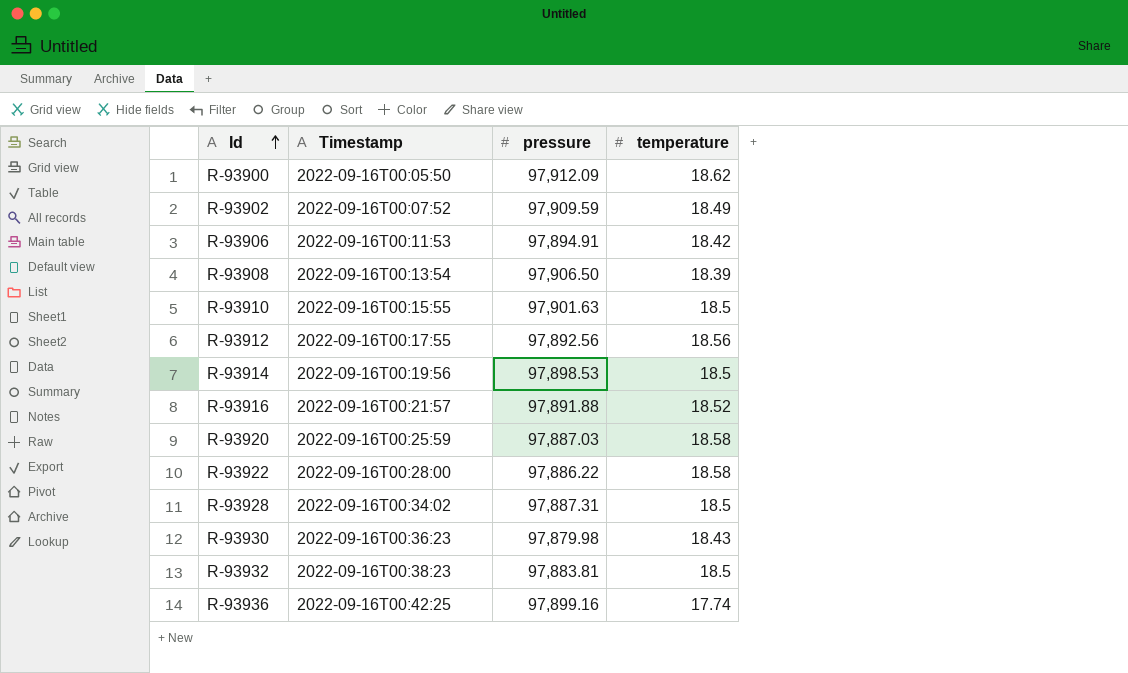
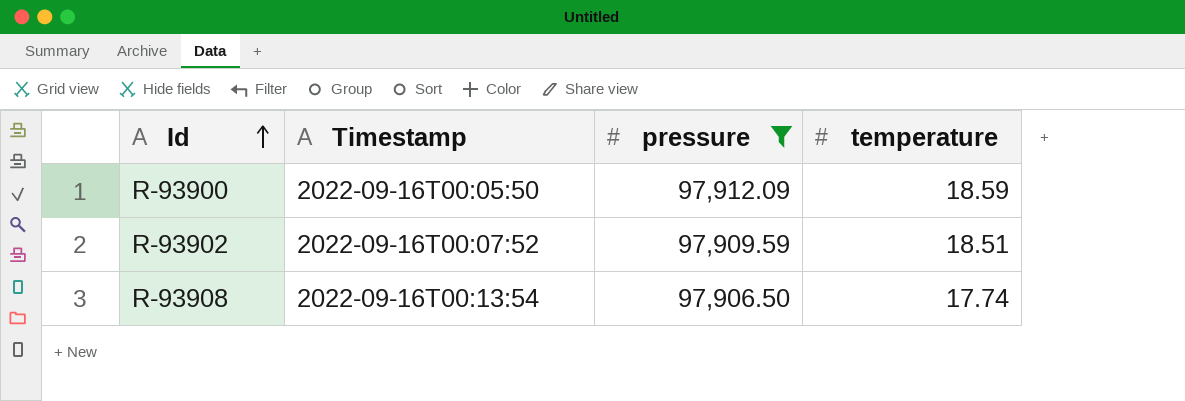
filter: none -> pressure >= 97,906.50
R-93900 | temperature: 18.62 -> 18.59
R-93902 | temperature: 18.49 -> 18.51
R-93908 | temperature: 18.39 -> 17.74

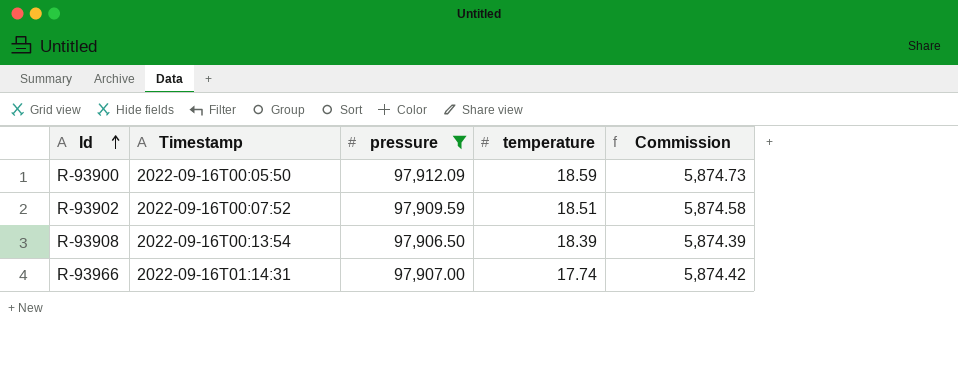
column Commission | formula: none -> [pressure] * 0.06
R-93908 | temperature: 17.74 -> 18.39
row R-93966: none -> 2022-09-16T01:14:31 | 97,907.00 | 17.74 | 5,874.42

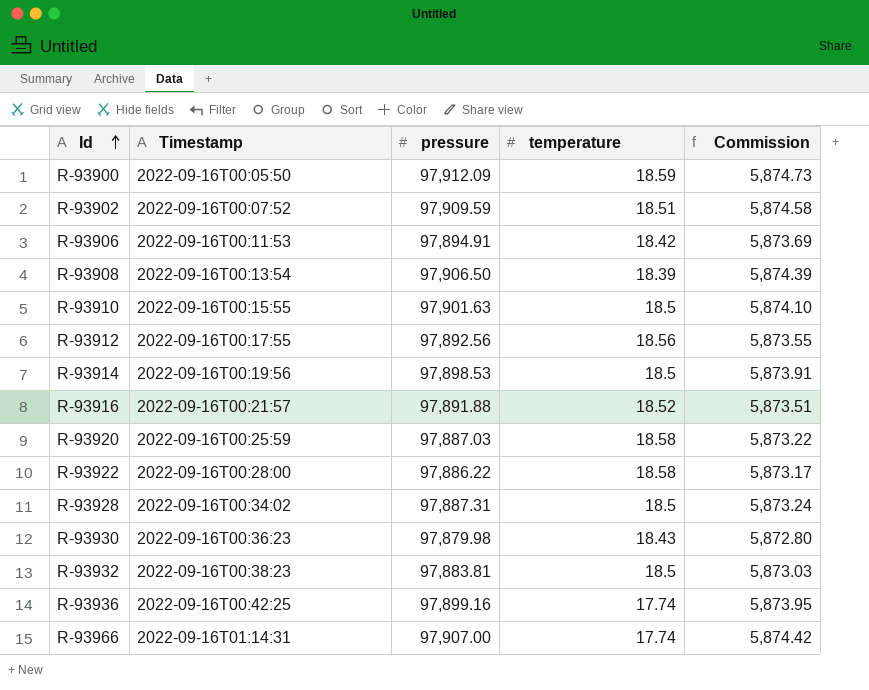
filter: pressure >= 97,906.50 -> none

